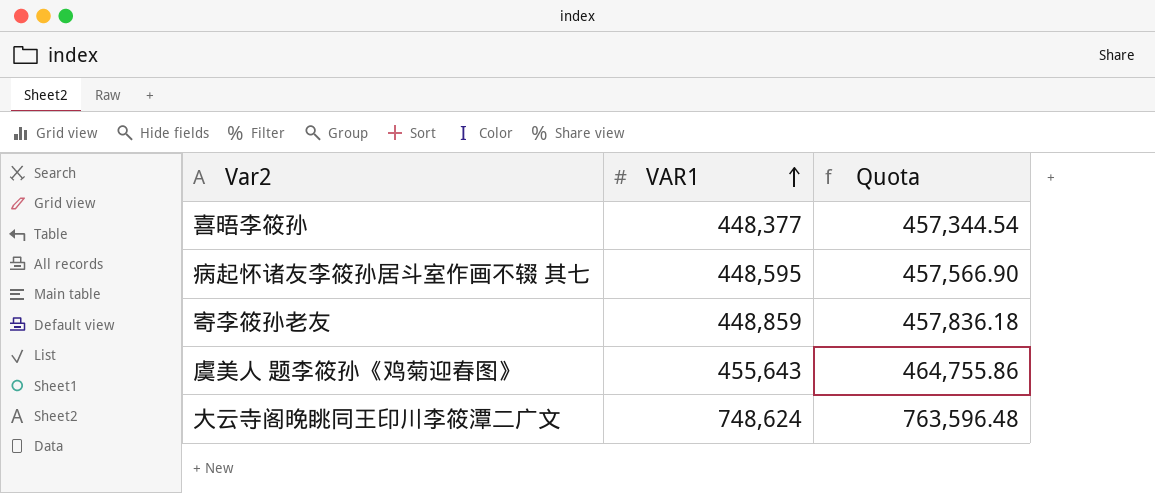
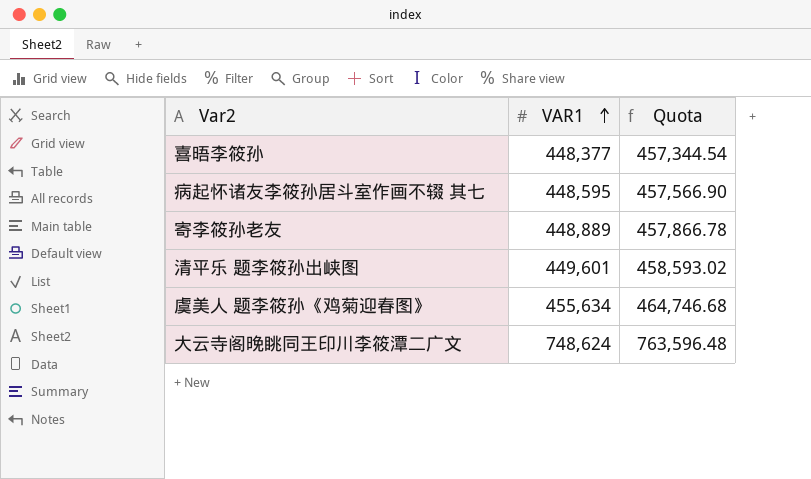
寄李筱孙老友 | VAR1: 448,859 -> 448,889
寄李筱孙老友 | Quota: 457,836.18 -> 457,866.78
row 清平乐 题李筱孙出峡图: none -> 449,601 | 458,593.02
虞美人 题李筱孙《鸡菊迎春图》 | VAR1: 455,643 -> 455,634
虞美人 题李筱孙《鸡菊迎春图》 | Quota: 464,755.86 -> 464,746.68

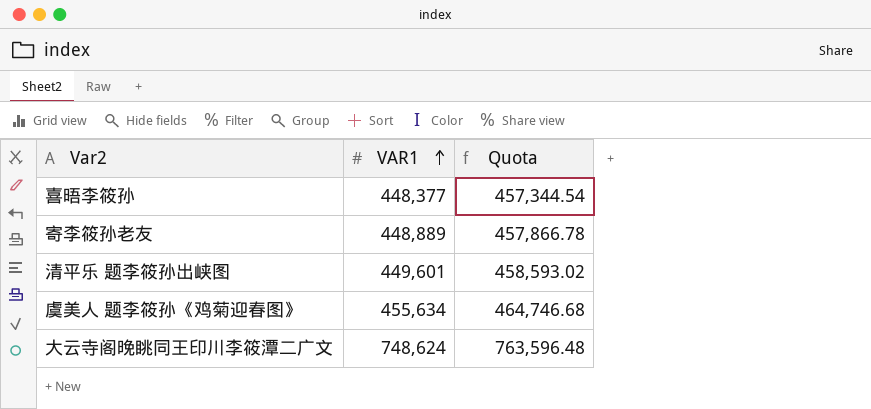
row 病起怀诸友李筱孙居斗室作画不辍 其七: 448,595 | 457,566.90 -> none

